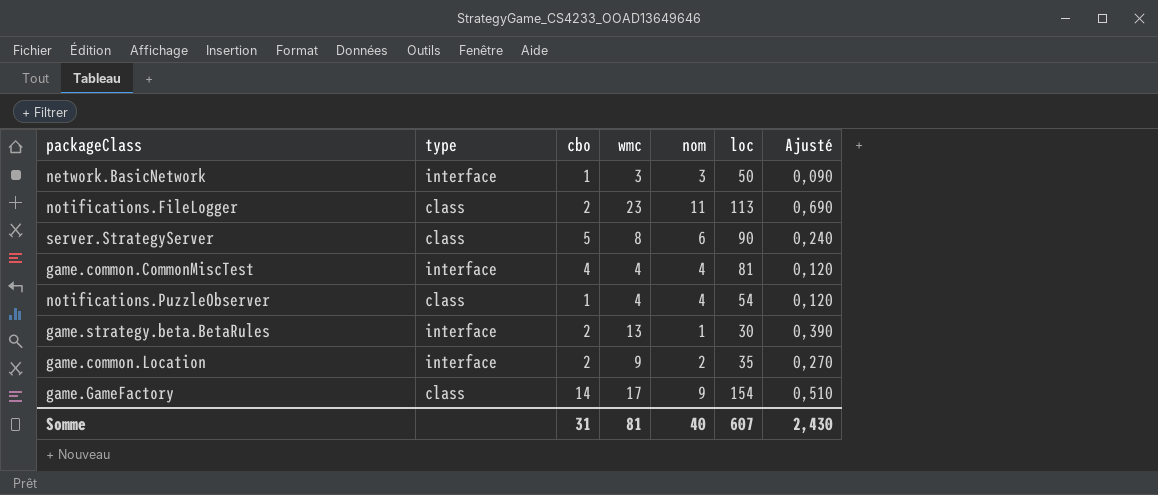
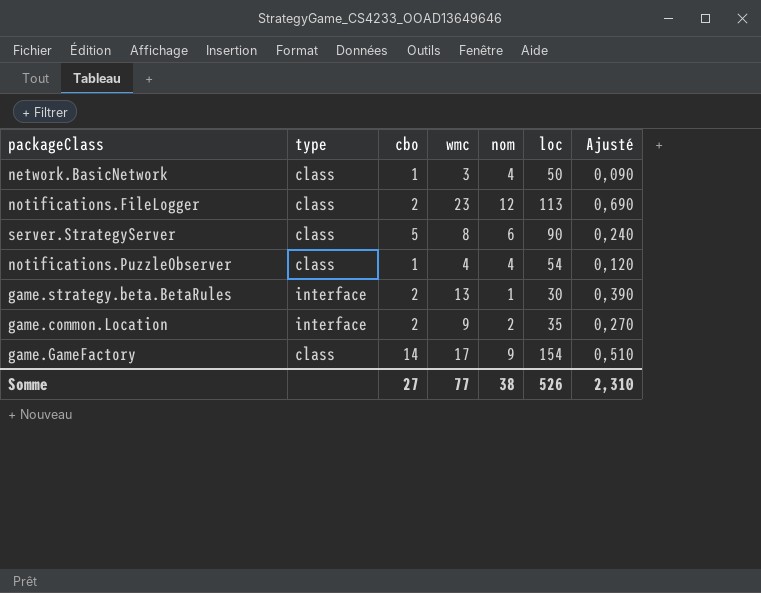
row game.common.CommonMiscTest: interface | 4 | 4 | 4 | 81 | 0,120 -> none
network.BasicNetwork | type: interface -> class
network.BasicNetwork | nom: 3 -> 4
notifications.FileLogger | nom: 11 -> 12
Somme | cbo: 31 -> 27
Somme | wmc: 81 -> 77
Somme | nom: 40 -> 38
Somme | loc: 607 -> 526
Somme | Ajusté: 2,430 -> 2,310

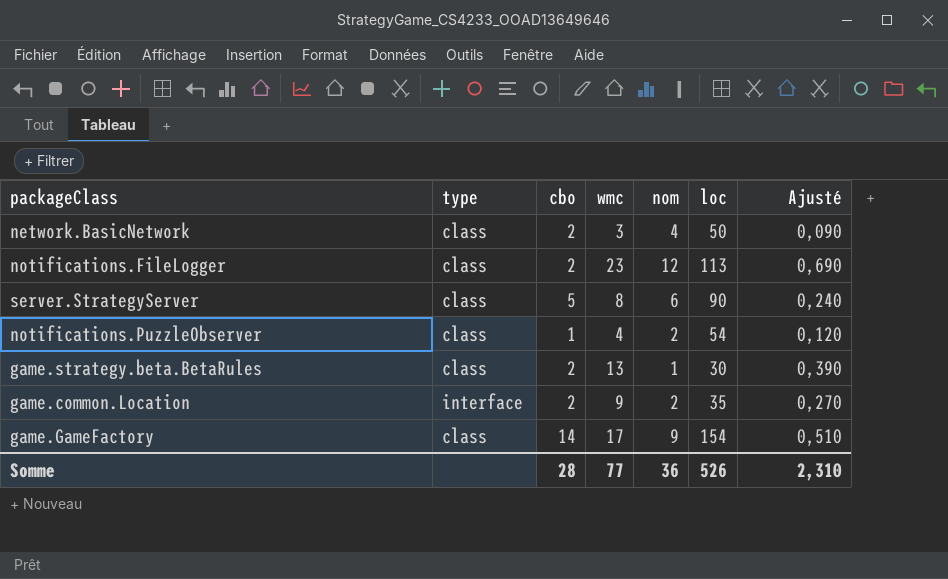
network.BasicNetwork | cbo: 1 -> 2
notifications.PuzzleObserver | nom: 4 -> 2
game.strategy.beta.BetaRules | type: interface -> class
Somme | cbo: 27 -> 28
Somme | nom: 38 -> 36

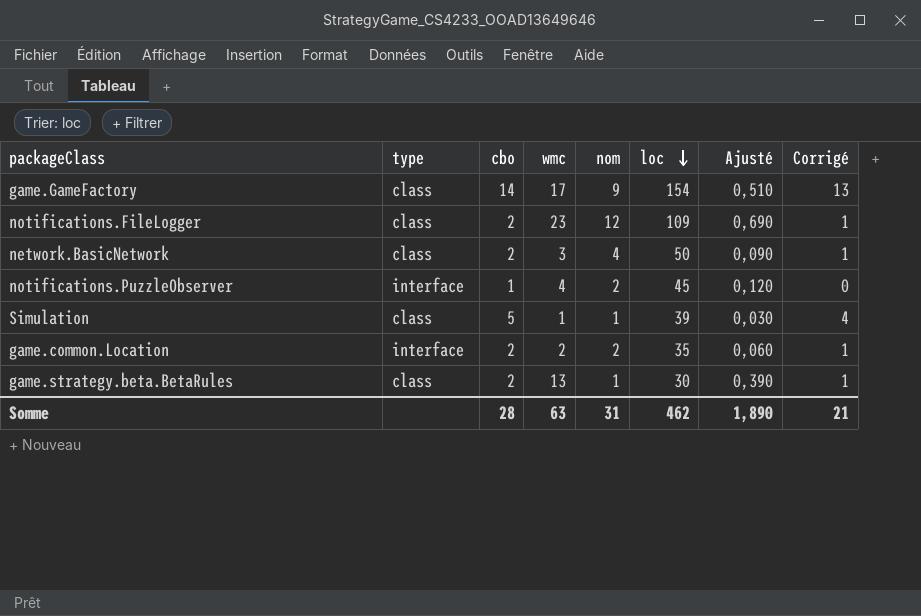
row order: none -> loc descending
column Corrigé | formula: none -> [cbo] - 1
row server.StrategyServer: class | 5 | 8 | 6 | 90 | 0,240 -> none
notifications.FileLogger | loc: 113 -> 109
notifications.PuzzleObserver | type: class -> interface
notifications.PuzzleObserver | loc: 54 -> 45
row Simulation: none -> class | 5 | 1 | 1 | 39 | 0,030 | 4
game.common.Location | wmc: 9 -> 2
game.common.Location | Ajusté: 0,270 -> 0,060
Somme | wmc: 77 -> 63
Somme | nom: 36 -> 31
Somme | loc: 526 -> 462
Somme | Ajusté: 2,310 -> 1,890

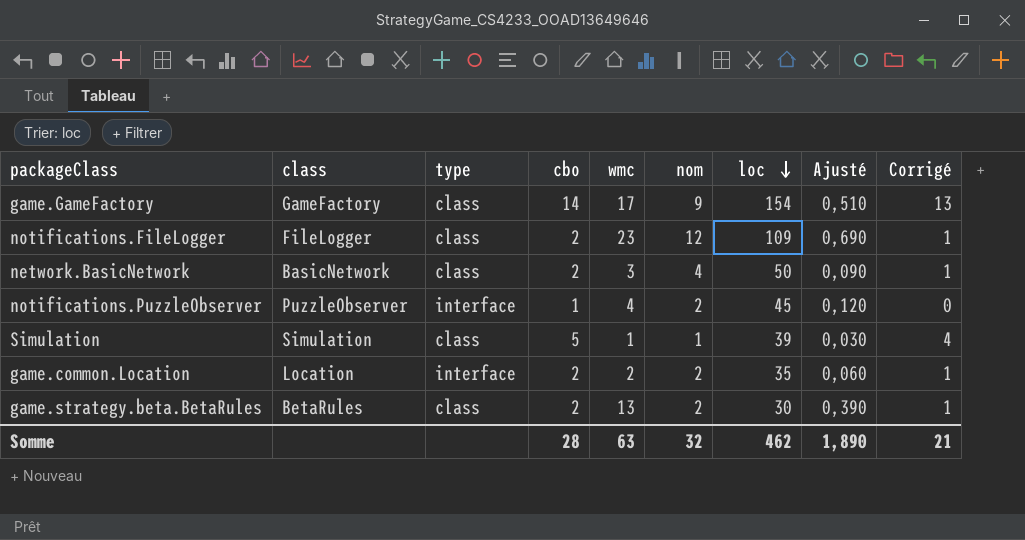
column class | position: none -> 2
game.strategy.beta.BetaRules | nom: 1 -> 2
Somme | nom: 31 -> 32

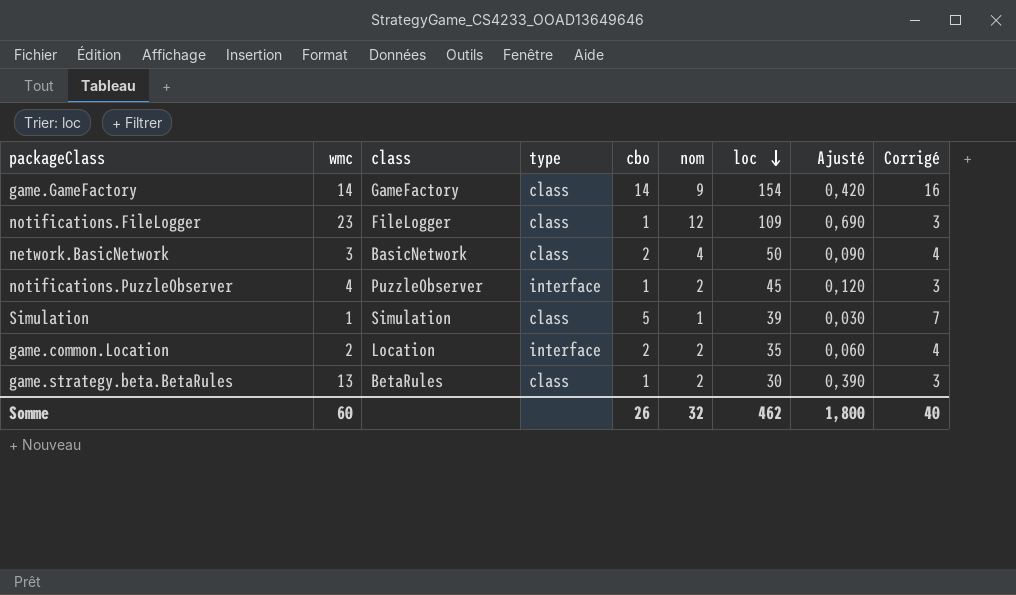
column wmc | position: 5 -> 2
column Corrigé | formula: [cbo] - 1 -> [cbo] + 2
game.GameFactory | wmc: 17 -> 14
game.GameFactory | Ajusté: 0,510 -> 0,420
notifications.FileLogger | cbo: 2 -> 1
game.strategy.beta.BetaRules | cbo: 2 -> 1
Somme | wmc: 63 -> 60
Somme | cbo: 28 -> 26
Somme | Ajusté: 1,890 -> 1,800
Somme | Corrigé: 21 -> 40

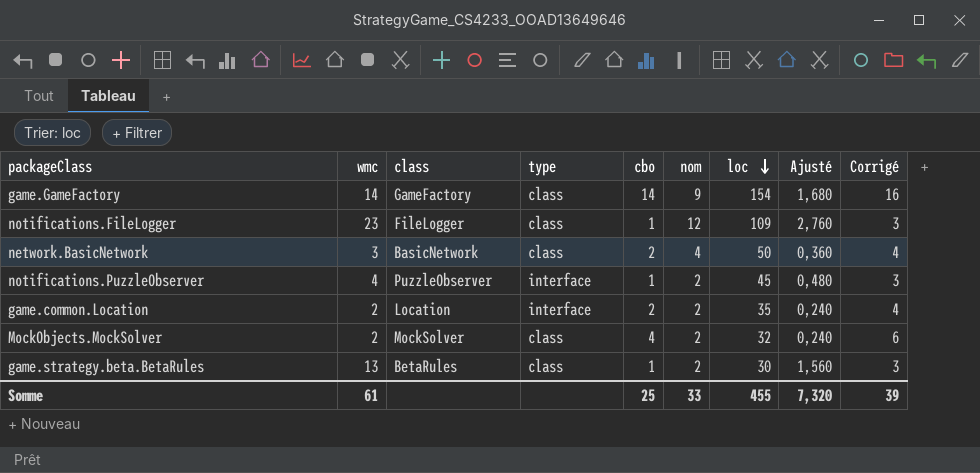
column Ajusté | formula: [wmc] * 0,03 -> [wmc] * 0,12
row Simulation: 1 | Simulation | class | 5 | 1 | 39 | 0,030 | 7 -> none
row MockObjects.MockSolver: none -> 2 | MockSolver | class | 4 | 2 | 32 | 0,240 | 6
Somme | wmc: 60 -> 61
Somme | cbo: 26 -> 25
Somme | nom: 32 -> 33
Somme | loc: 462 -> 455
Somme | Ajusté: 1,800 -> 7,320
Somme | Corrigé: 40 -> 39

